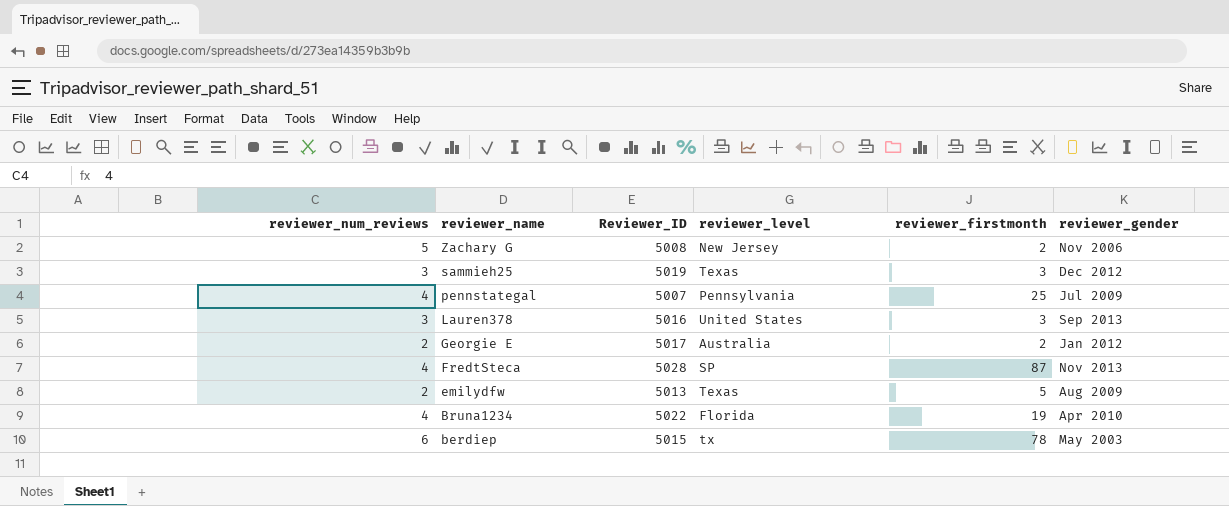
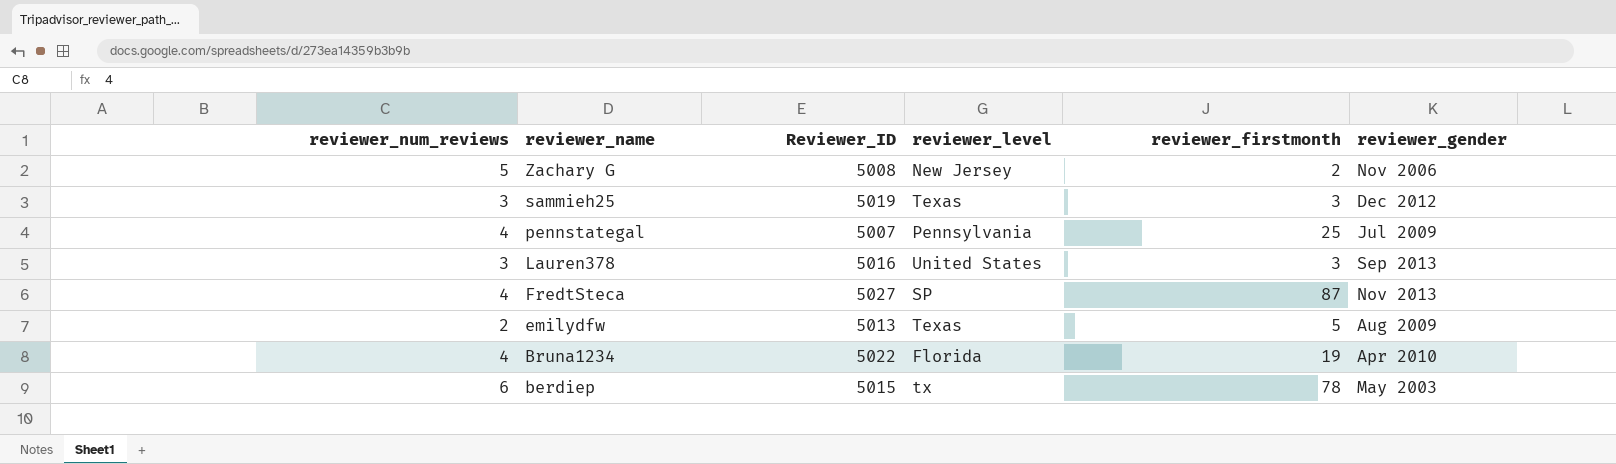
row Georgie E: 2 | 5017 | Australia | 2 | Jan 2012 -> none
FredtSteca | Reviewer_ID: 5028 -> 5027

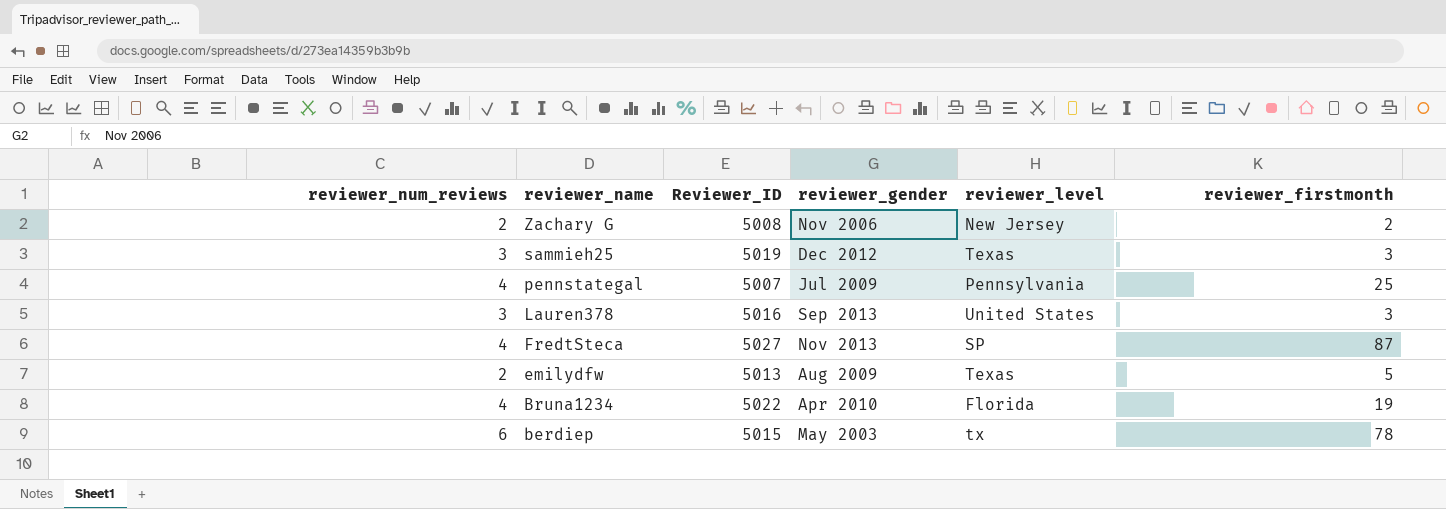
column reviewer_gender | position: 6 -> 4
Zachary G | reviewer_num_reviews: 5 -> 2

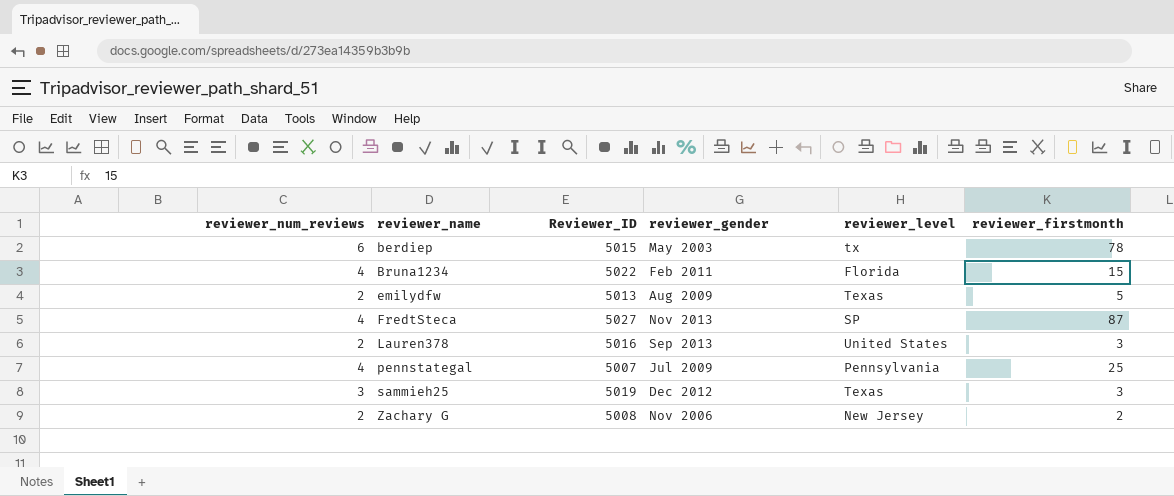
row order: reviewer_name descending -> reviewer_name ascending
Bruna1234 | reviewer_gender: Apr 2010 -> Feb 2011
Bruna1234 | reviewer_firstmonth: 19 -> 15
Lauren378 | reviewer_num_reviews: 3 -> 2

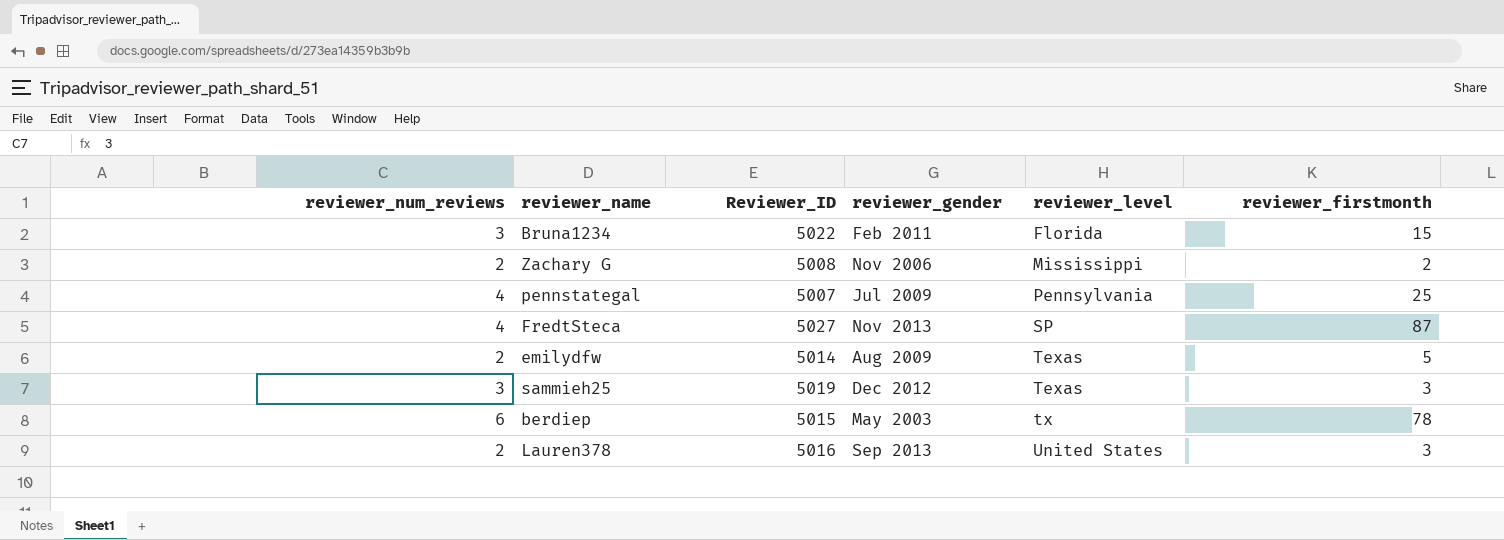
row order: reviewer_name ascending -> reviewer_level ascending
Bruna1234 | reviewer_num_reviews: 4 -> 3
Zachary G | reviewer_level: New Jersey -> Mississippi
emilydfw | Reviewer_ID: 5013 -> 5014

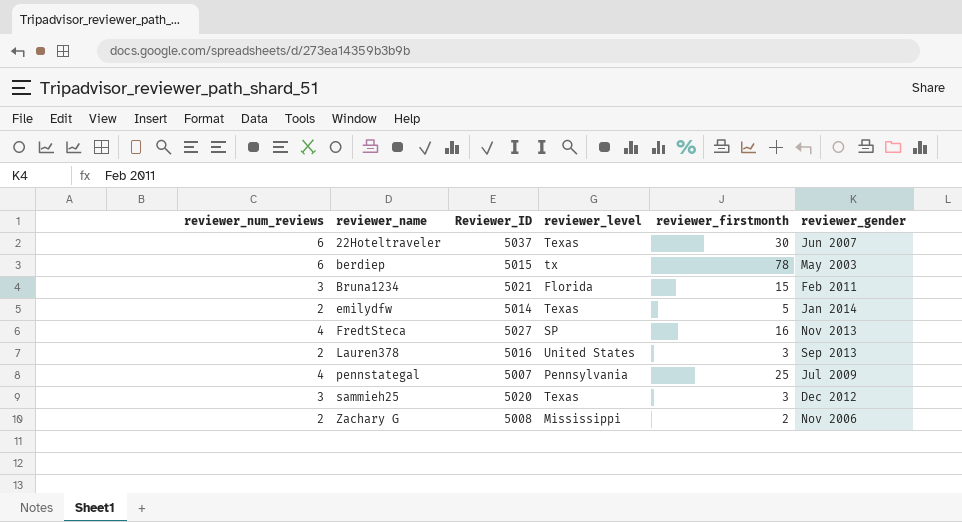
row order: reviewer_level ascending -> reviewer_name ascending
column reviewer_gender | position: 4 -> 6
row 22Hoteltraveler: none -> 6 | 5037 | Texas | 30 | Jun 2007
Bruna1234 | Reviewer_ID: 5022 -> 5021
emilydfw | reviewer_gender: Aug 2009 -> Jan 2014
FredtSteca | reviewer_firstmonth: 87 -> 16
sammieh25 | Reviewer_ID: 5019 -> 5020

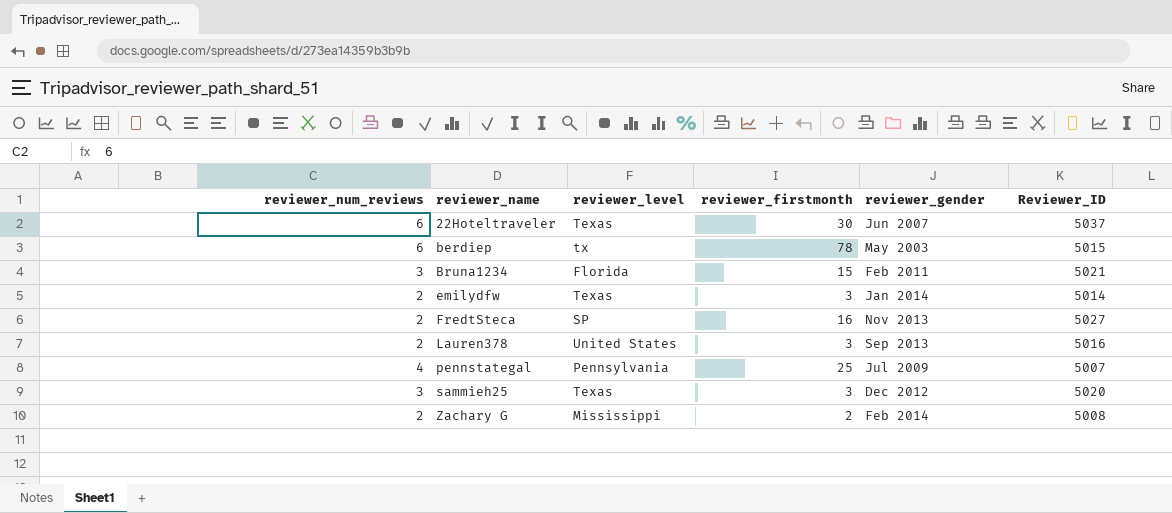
column Reviewer_ID | position: 3 -> 6
emilydfw | reviewer_firstmonth: 5 -> 3
FredtSteca | reviewer_num_reviews: 4 -> 2
Zachary G | reviewer_gender: Nov 2006 -> Feb 2014

